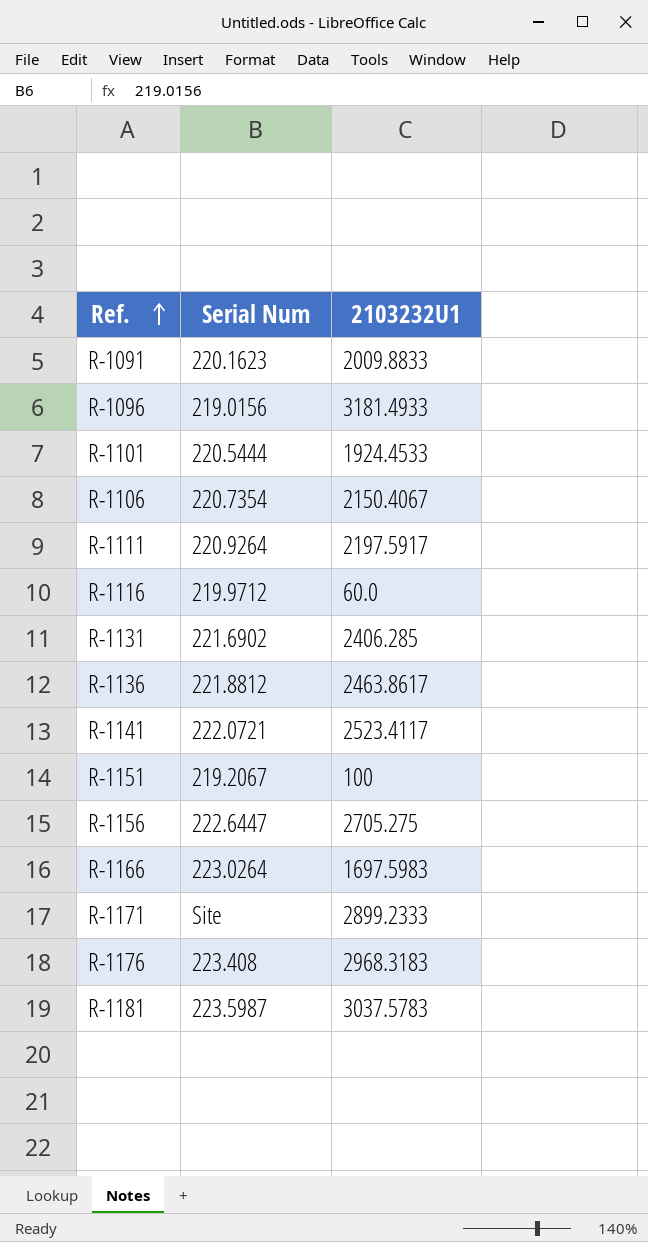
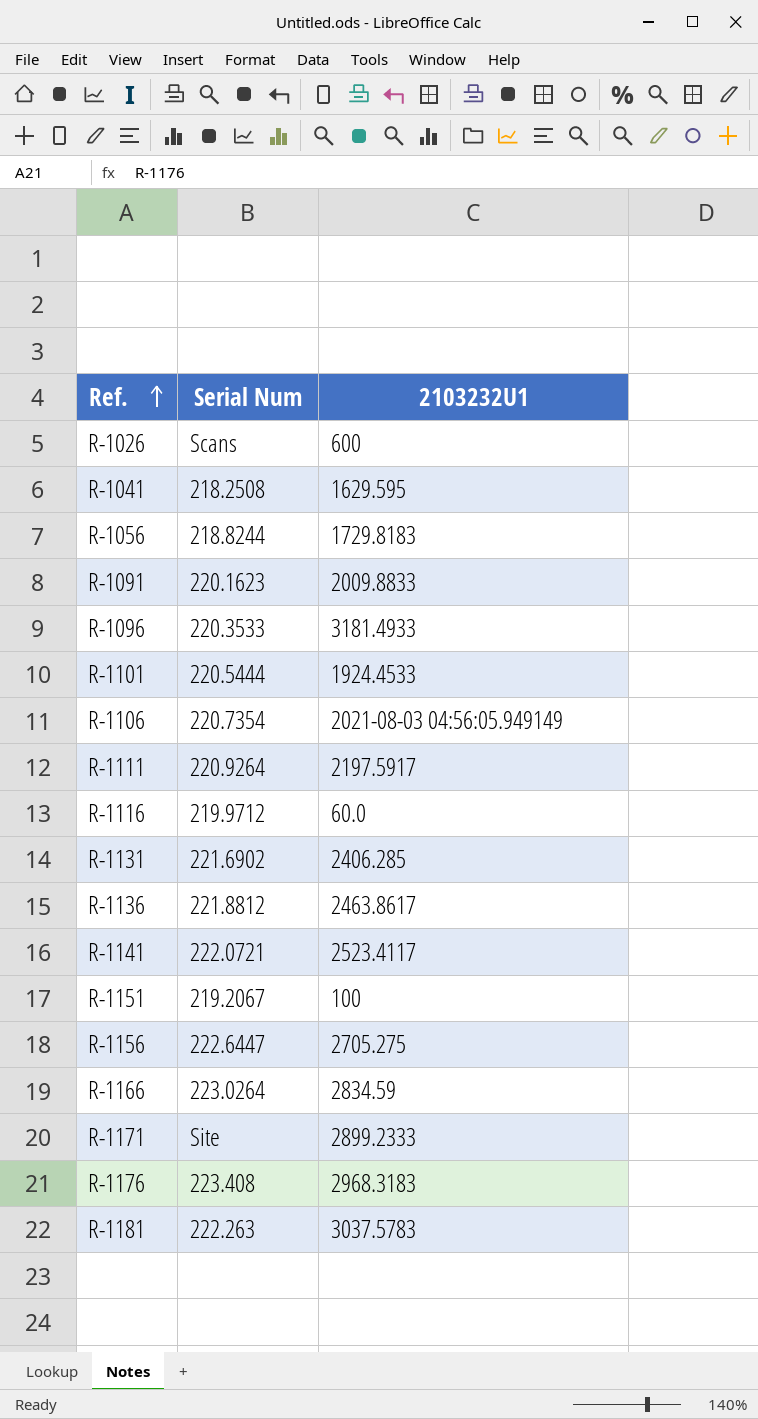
row R-1026: none -> Scans | 600
row R-1041: none -> 218.2508 | 1629.595
row R-1056: none -> 218.8244 | 1729.8183
R-1096 | Serial Num: 219.0156 -> 220.3533
R-1106 | 2103232U1: 2150.4067 -> 2021-08-03 04:56:05.949149
R-1166 | 2103232U1: 1697.5983 -> 2834.59
R-1181 | Serial Num: 223.5987 -> 222.263

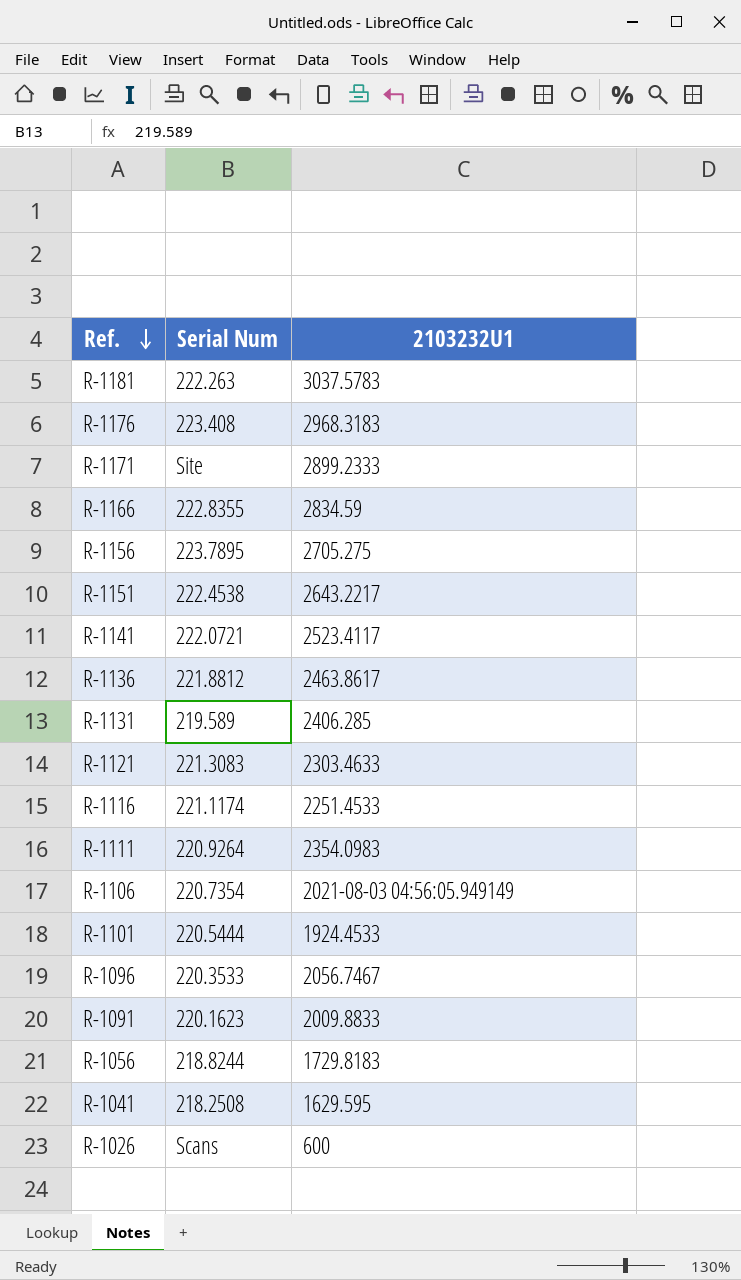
row order: Ref. ascending -> Ref. descending
R-1166 | Serial Num: 223.0264 -> 222.8355
R-1156 | Serial Num: 222.6447 -> 223.7895
R-1151 | Serial Num: 219.2067 -> 222.4538
R-1151 | 2103232U1: 100 -> 2643.2217
R-1131 | Serial Num: 221.6902 -> 219.589
row R-1121: none -> 221.3083 | 2303.4633
R-1116 | Serial Num: 219.9712 -> 221.1174
R-1116 | 2103232U1: 60.0 -> 2251.4533
R-1111 | 2103232U1: 2197.5917 -> 2354.0983
R-1096 | 2103232U1: 3181.4933 -> 2056.7467

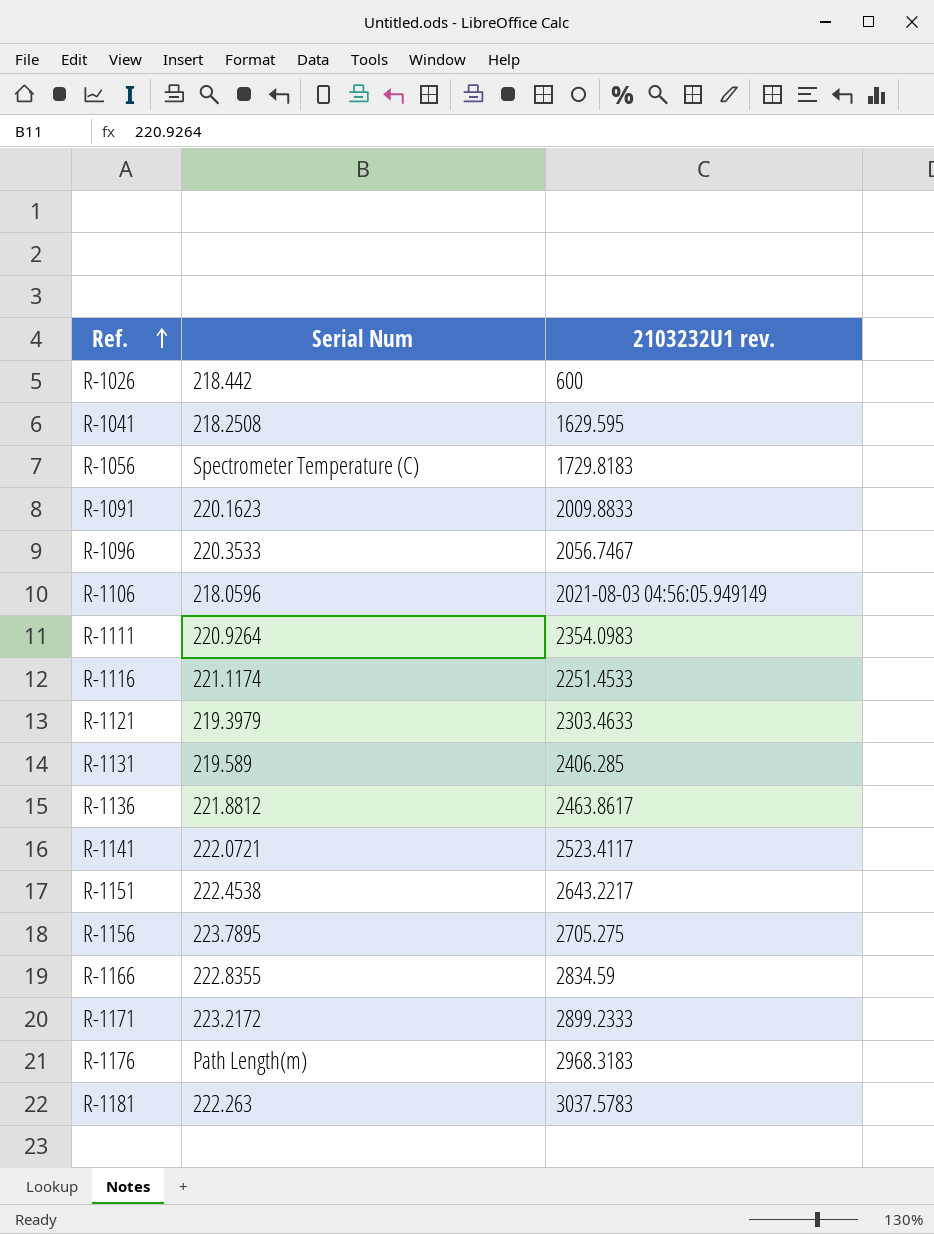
row order: Ref. descending -> Ref. ascending
column name: 2103232U1 -> 2103232U1 rev.
row R-1101: 220.5444 | 1924.4533 -> none
R-1026 | Serial Num: Scans -> 218.442
R-1056 | Serial Num: 218.8244 -> Spectrometer Temperature (C)
R-1106 | Serial Num: 220.7354 -> 218.0596
R-1121 | Serial Num: 221.3083 -> 219.3979
R-1171 | Serial Num: Site -> 223.2172
R-1176 | Serial Num: 223.408 -> Path Length(m)

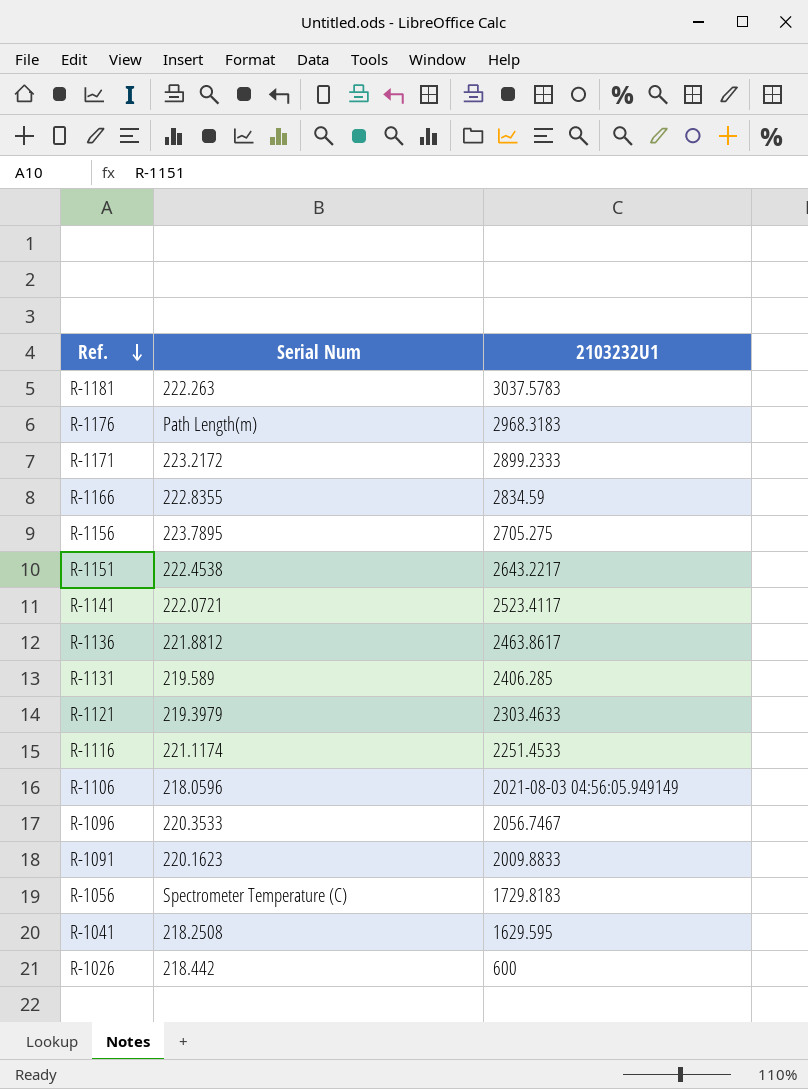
row order: Ref. ascending -> Ref. descending
column name: 2103232U1 rev. -> 2103232U1
row R-1111: 220.9264 | 2354.0983 -> none

